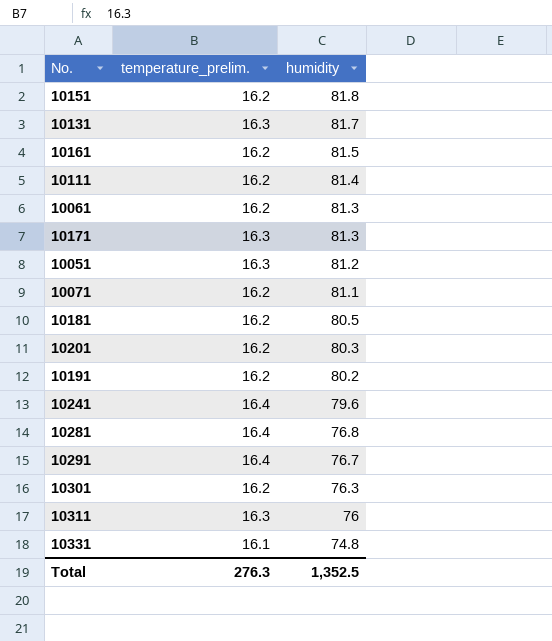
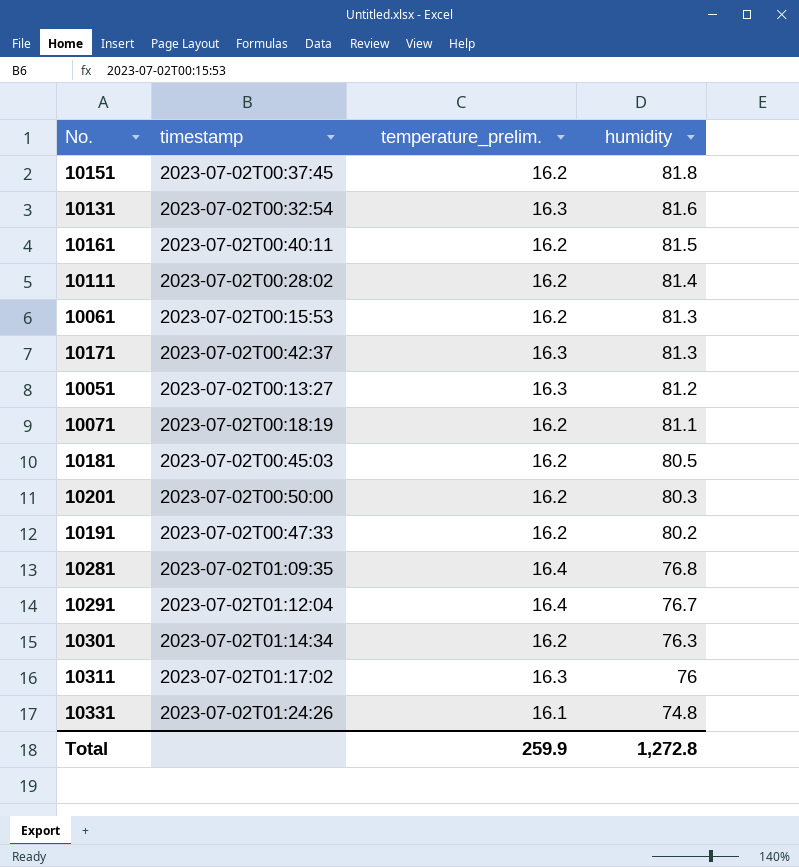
column timestamp | position: none -> 2
row 10241: 16.4 | 79.6 -> none
10131 | humidity: 81.7 -> 81.6
Total | temperature_prelim.: 276.3 -> 259.9
Total | humidity: 1,352.5 -> 1,272.8

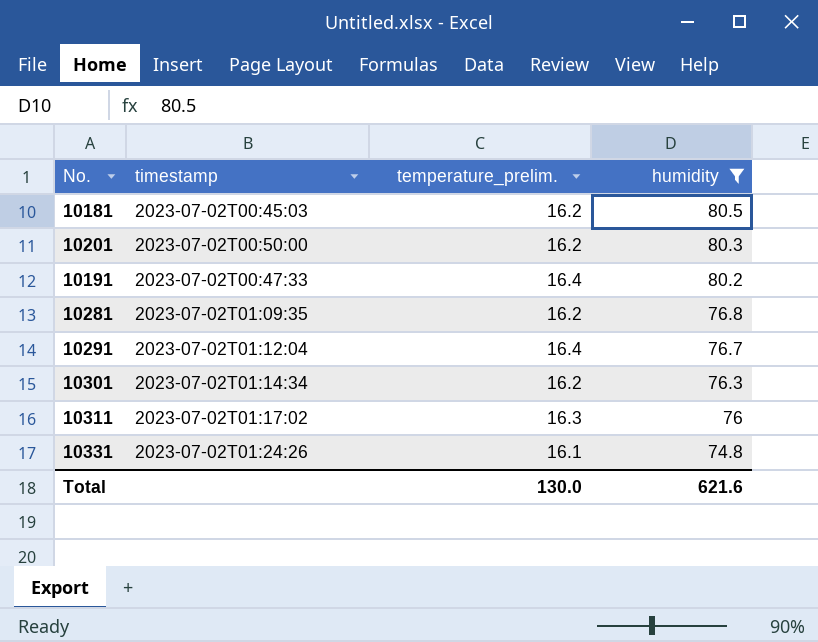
filter: none -> humidity <= 80.5
10191 | temperature_prelim.: 16.2 -> 16.4
10281 | temperature_prelim.: 16.4 -> 16.2
Total | temperature_prelim.: 259.9 -> 130.0
Total | humidity: 1,272.8 -> 621.6

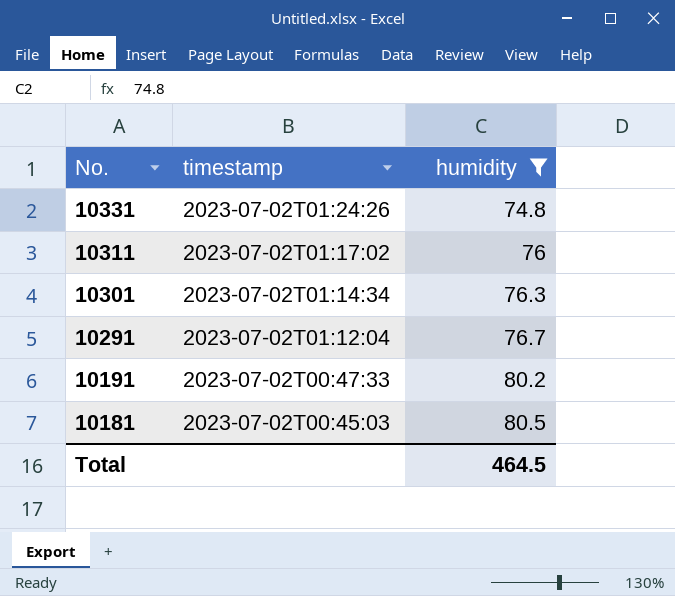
row order: humidity descending -> No. descending
column temperature_prelim. | position: 3 -> none
row 10201: 2023-07-02T00:50:00 | 16.2 | 80.3 -> none
row 10281: 2023-07-02T01:09:35 | 16.2 | 76.8 -> none
Total | humidity: 621.6 -> 464.5

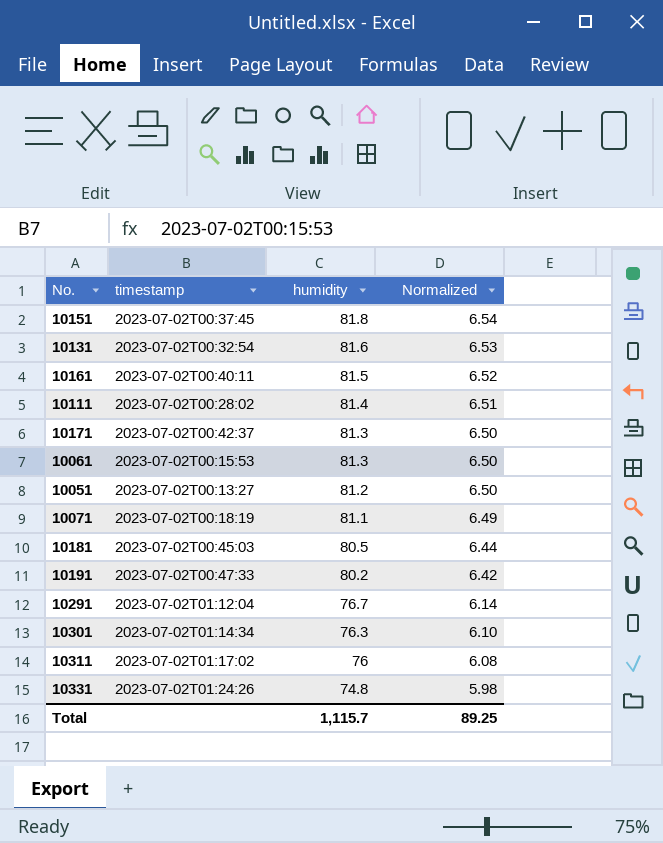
filter: humidity <= 80.5 -> none
row order: No. descending -> humidity descending
column Normalized | formula: none -> [humidity] * 0.08
Total | humidity: 464.5 -> 1,115.7

